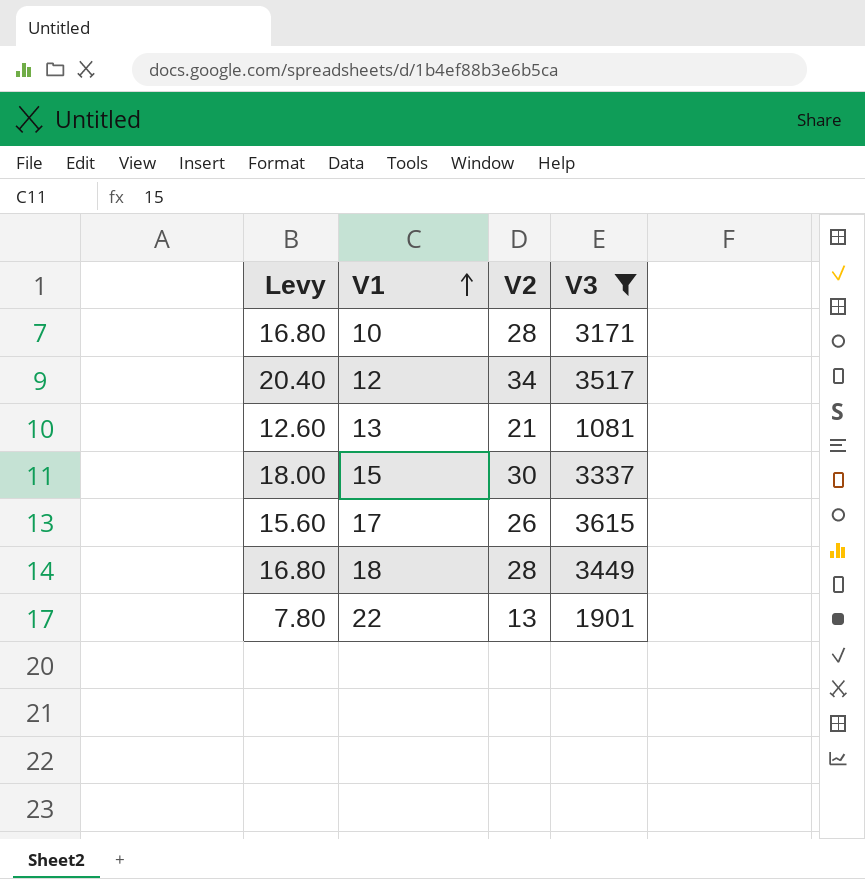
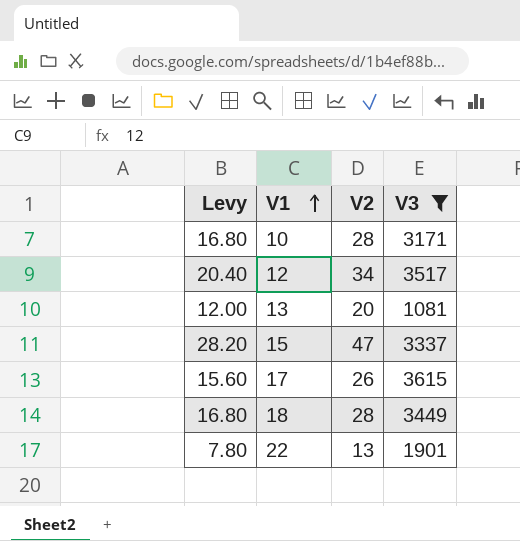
13 | Levy: 12.60 -> 12.00
13 | V2: 21 -> 20
15 | Levy: 18.00 -> 28.20
15 | V2: 30 -> 47

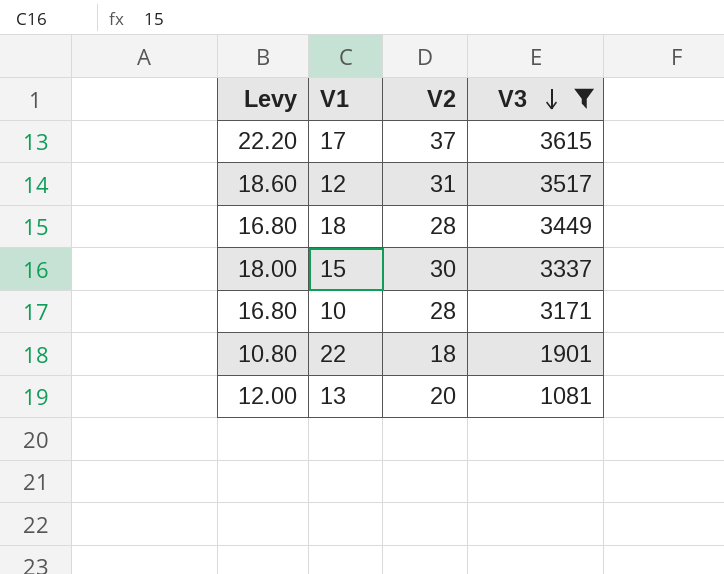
row order: V1 ascending -> V3 descending
17 | Levy: 15.60 -> 22.20
17 | V2: 26 -> 37
12 | Levy: 20.40 -> 18.60
12 | V2: 34 -> 31
15 | Levy: 28.20 -> 18.00
15 | V2: 47 -> 30
22 | Levy: 7.80 -> 10.80
22 | V2: 13 -> 18

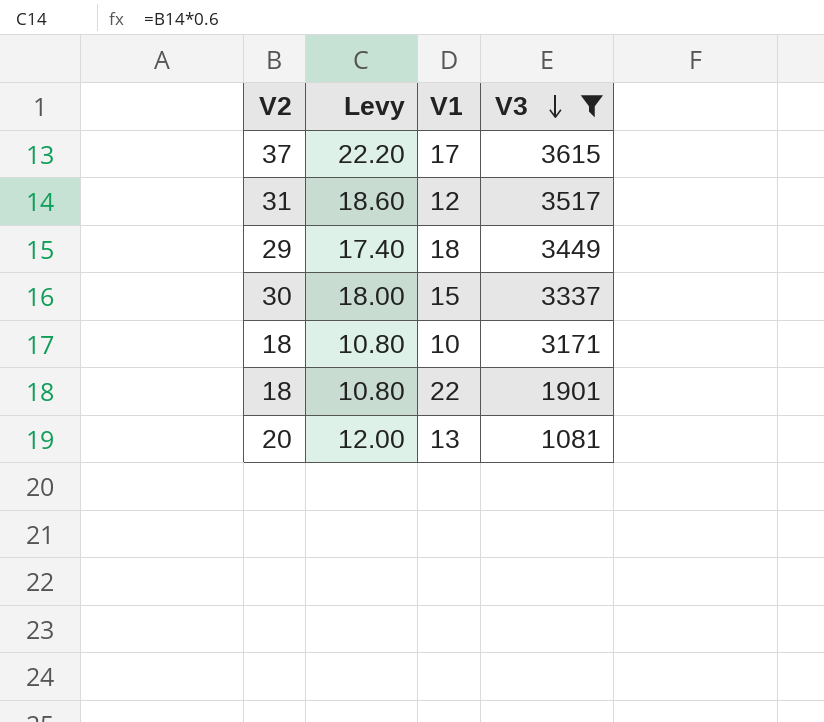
column V2 | position: 3 -> 1
18 | V2: 28 -> 29
18 | Levy: 16.80 -> 17.40
10 | V2: 28 -> 18
10 | Levy: 16.80 -> 10.80

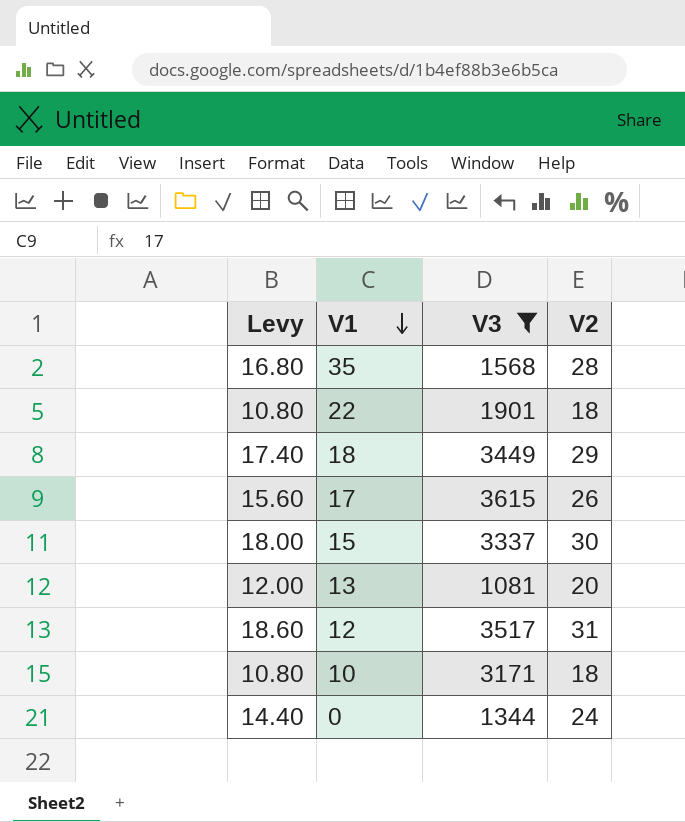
row order: V3 descending -> V1 descending
column V2 | position: 1 -> 4
row 35: none -> 16.80 | 1568 | 28
17 | Levy: 22.20 -> 15.60
17 | V2: 37 -> 26
row 0: none -> 14.40 | 1344 | 24

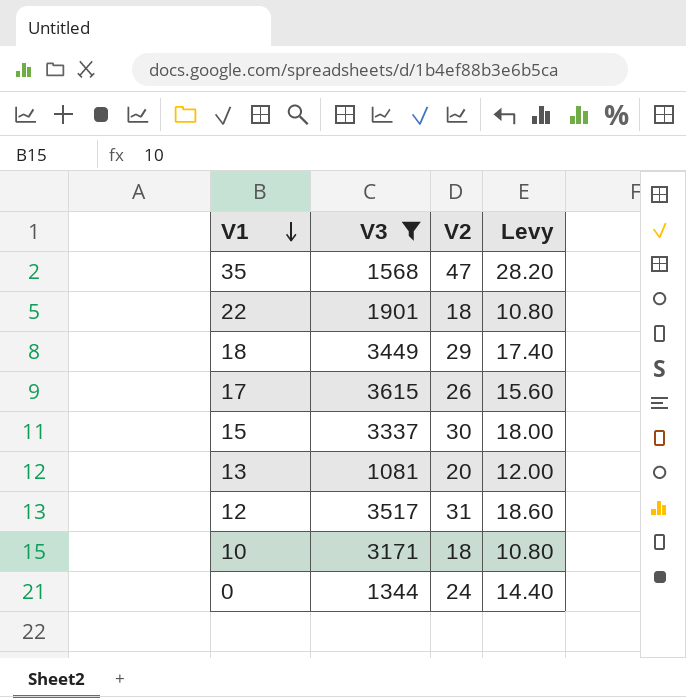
column Levy | position: 1 -> 4
35 | V2: 28 -> 47
35 | Levy: 16.80 -> 28.20

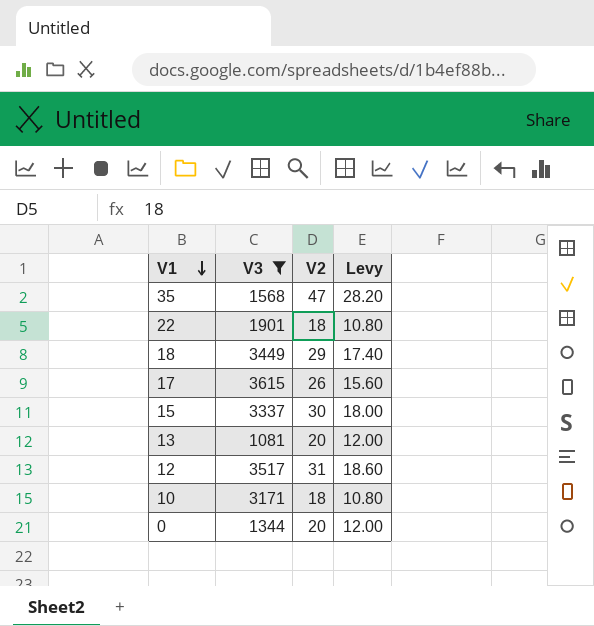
0 | V2: 24 -> 20
0 | Levy: 14.40 -> 12.00

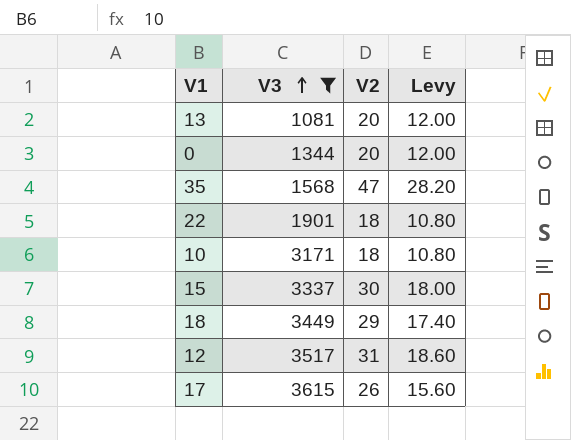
row order: V1 descending -> V3 ascending

